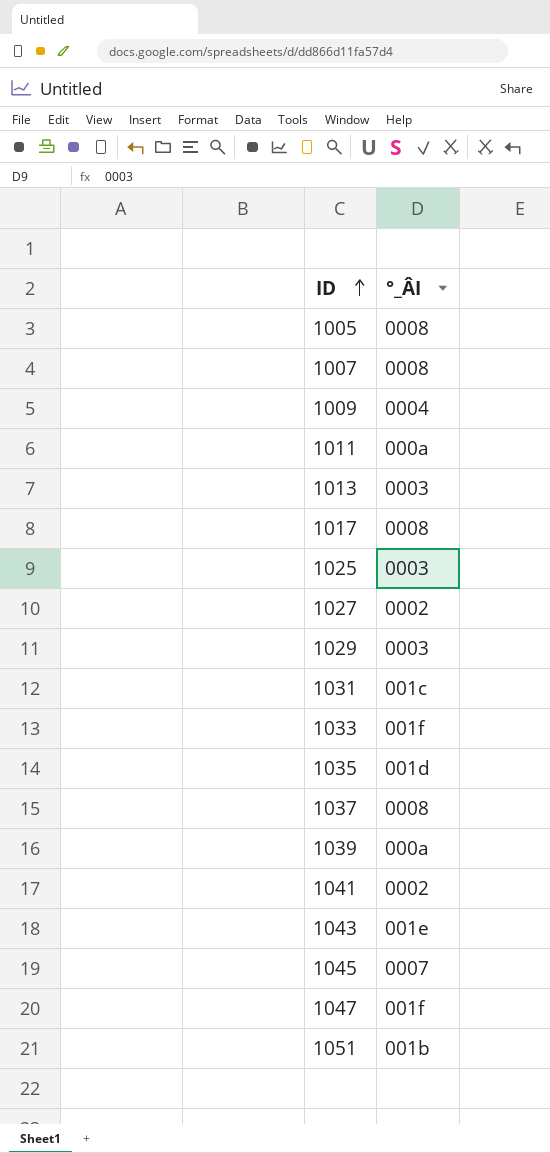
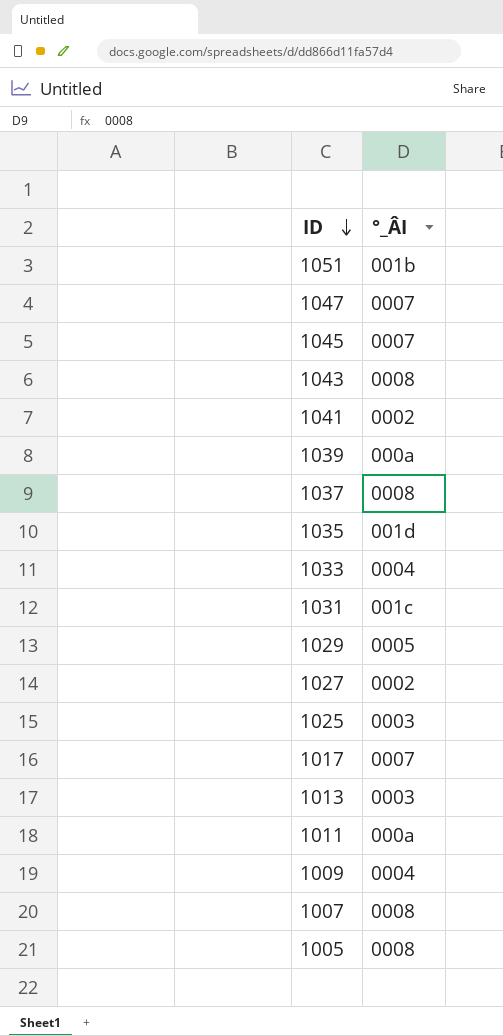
row order: ID ascending -> ID descending
1047 | °_ÂI: 001f -> 0007
1043 | °_ÂI: 001e -> 0008
1033 | °_ÂI: 001f -> 0004
1029 | °_ÂI: 0003 -> 0005
1017 | °_ÂI: 0008 -> 0007

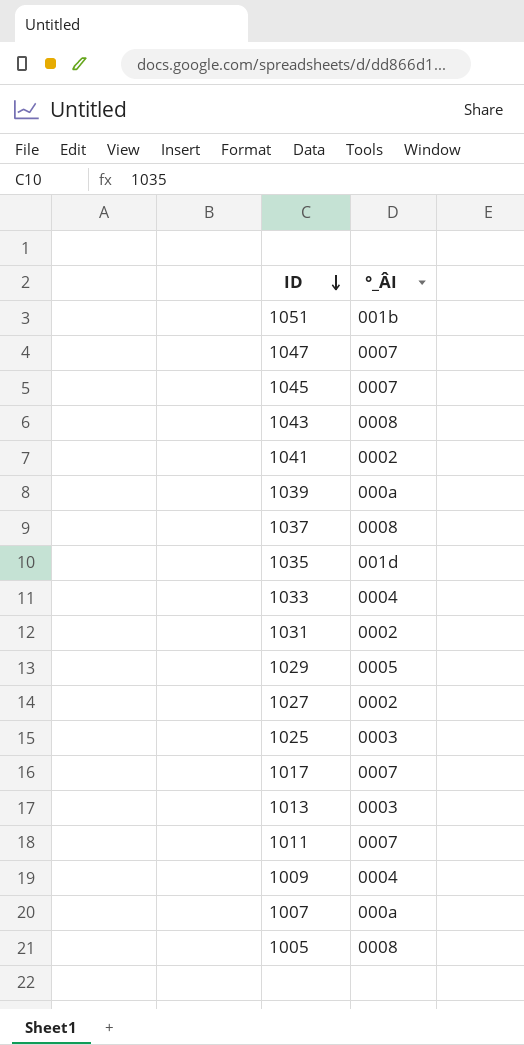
1031 | °_ÂI: 001c -> 0002
1011 | °_ÂI: 000a -> 0007
1007 | °_ÂI: 0008 -> 000a

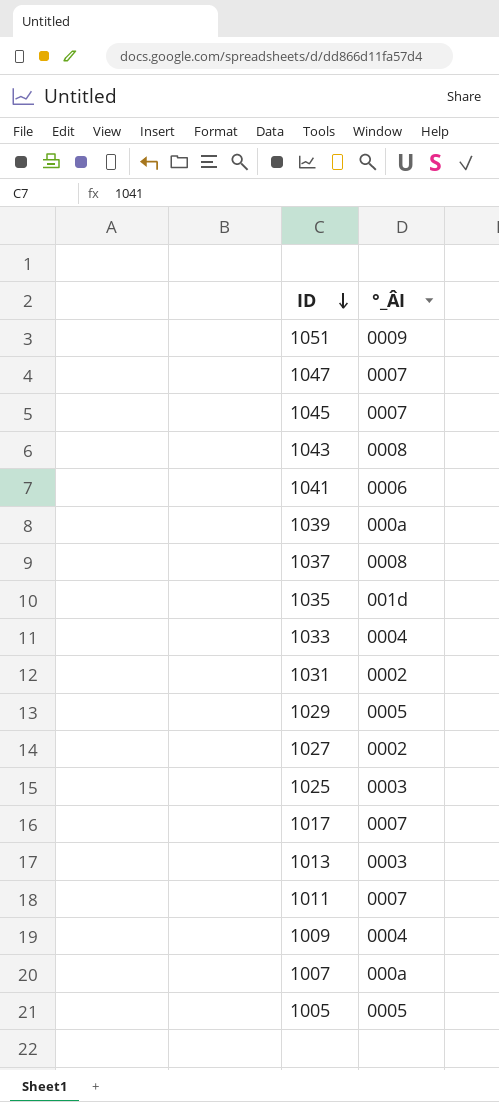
1051 | °_ÂI: 001b -> 0009
1041 | °_ÂI: 0002 -> 0006
1005 | °_ÂI: 0008 -> 0005

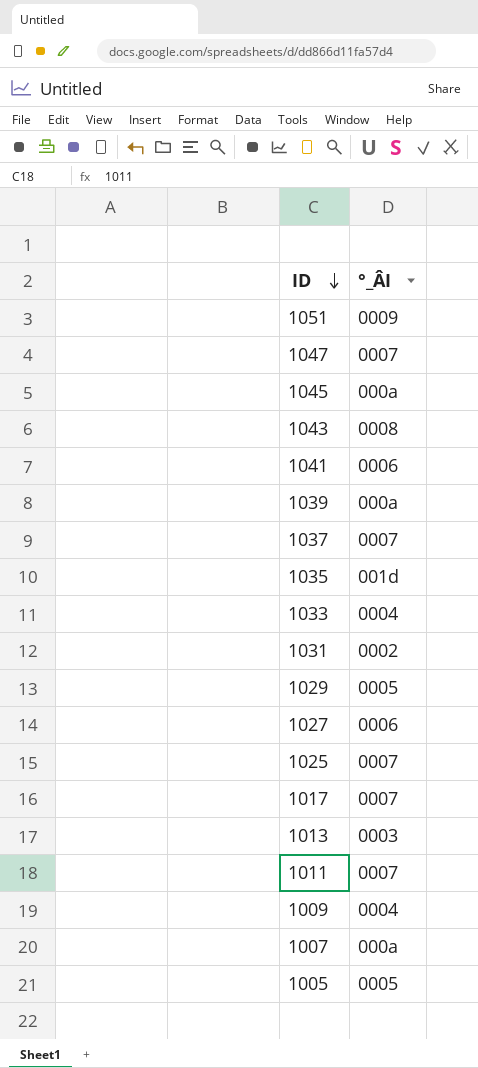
1045 | °_ÂI: 0007 -> 000a
1037 | °_ÂI: 0008 -> 0007
1027 | °_ÂI: 0002 -> 0006
1025 | °_ÂI: 0003 -> 0007

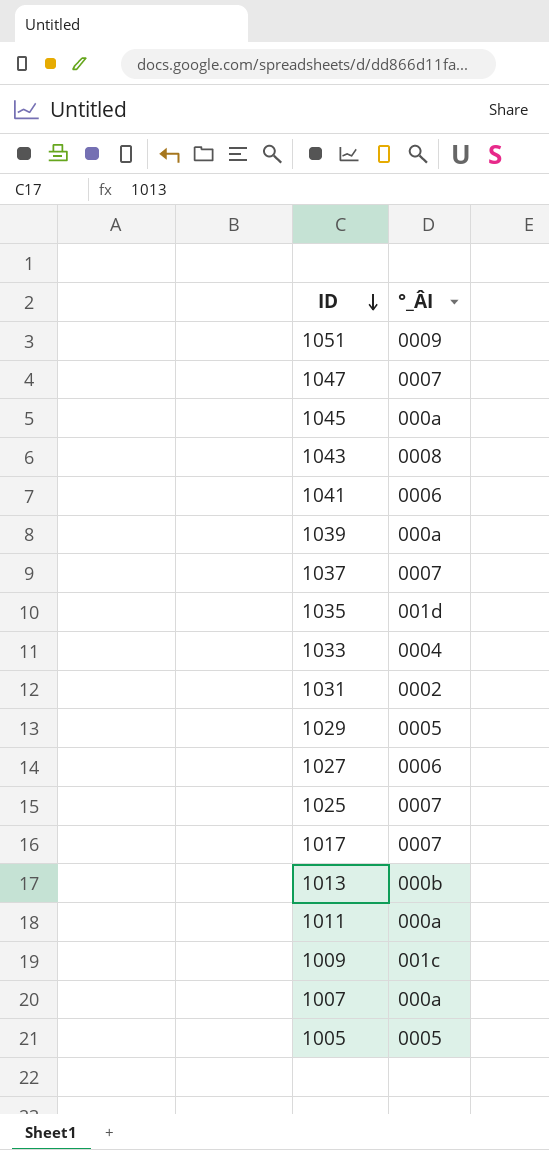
1013 | °_ÂI: 0003 -> 000b
1011 | °_ÂI: 0007 -> 000a
1009 | °_ÂI: 0004 -> 001c

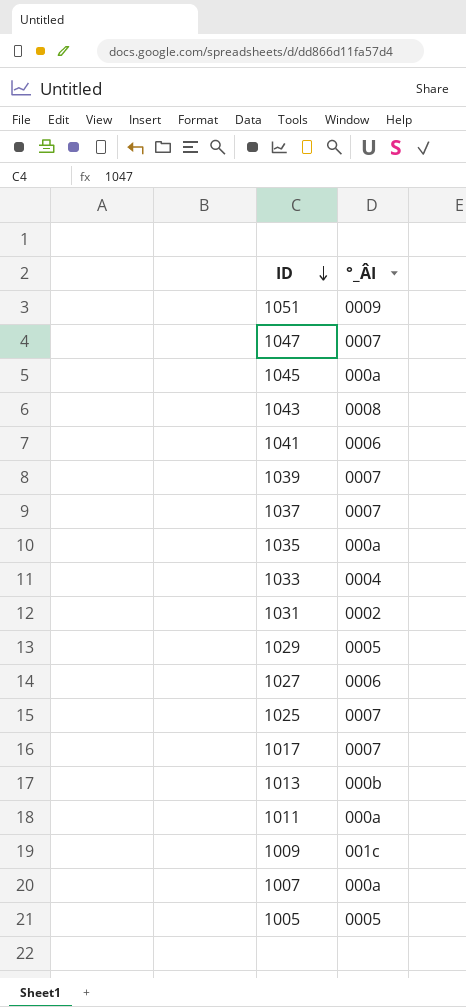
1039 | °_ÂI: 000a -> 0007
1035 | °_ÂI: 001d -> 000a

